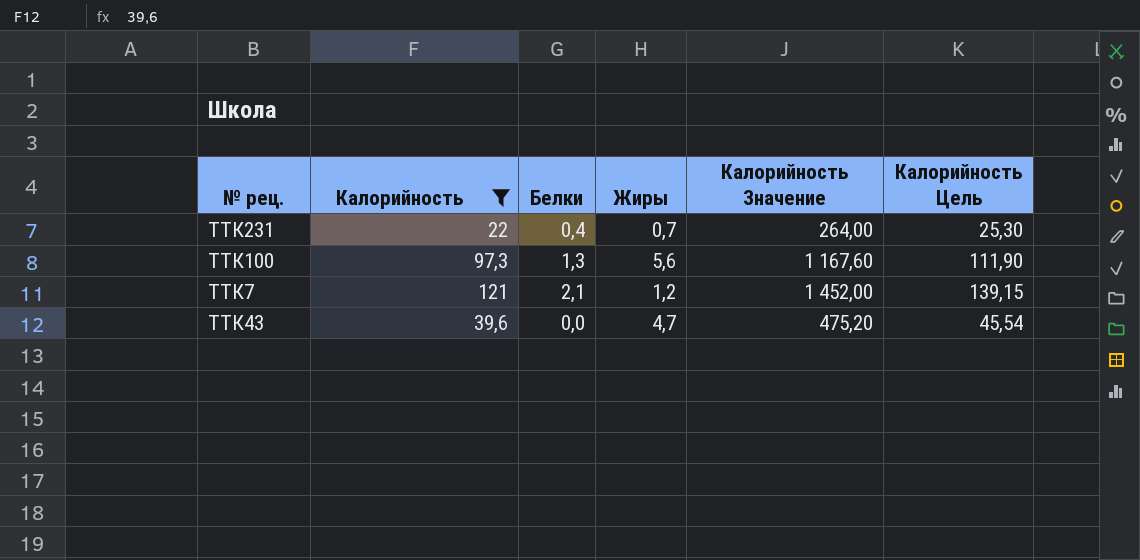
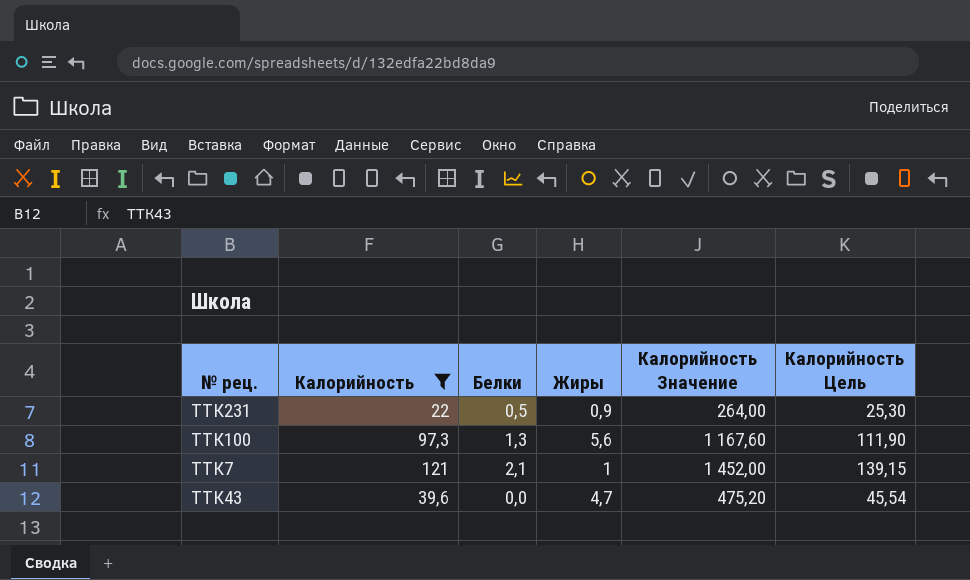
ТТК231 | Белки: 0,4 -> 0,5
ТТК231 | Жиры: 0,7 -> 0,9
ТТК7 | Жиры: 1,2 -> 1

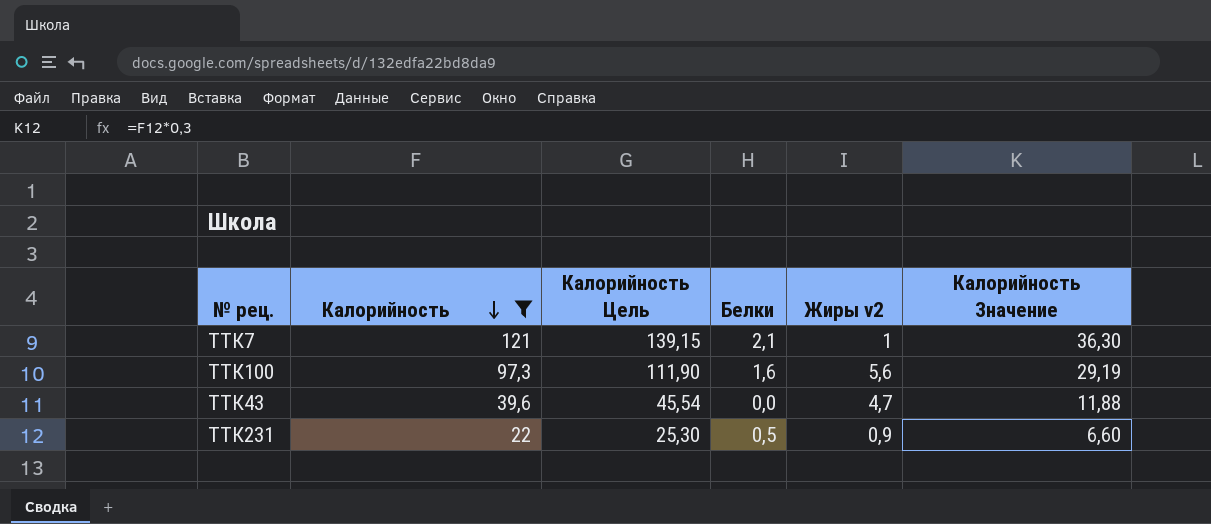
row order: none -> Калорийность descending
column Калорийность Цель | position: 6 -> 3
column name: Жиры -> Жиры v2
column Калорийность Значение | formula: [Калорийность] * 12 -> [Калорийность] * 0,3
ТТК100 | Белки: 1,3 -> 1,6

